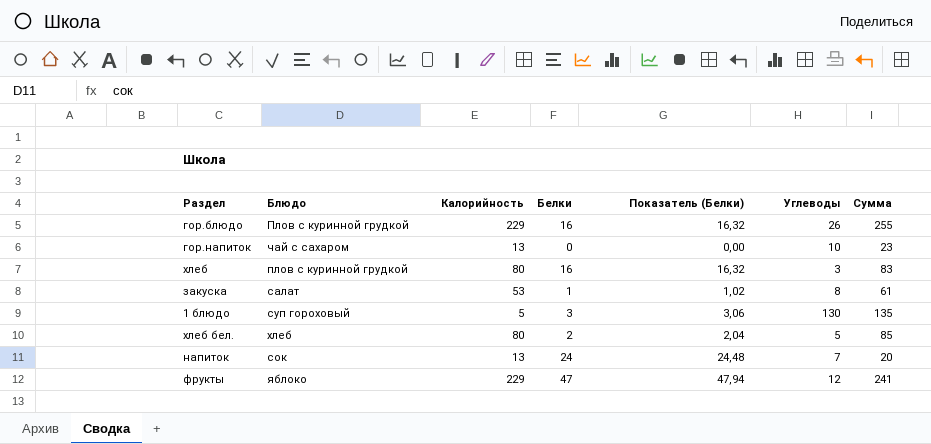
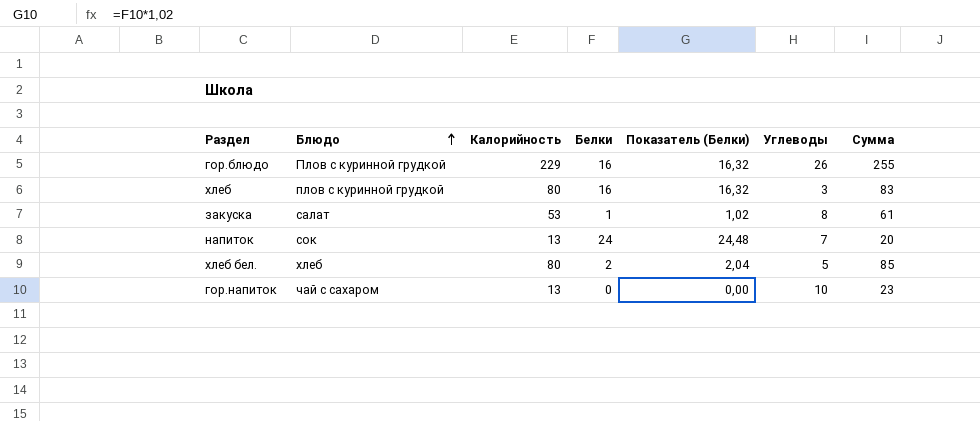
row order: none -> Блюдо ascending
row 1 блюдо: суп гороховый | 5 | 3 | 3,06 | 130 | 135 -> none
row фрукты: яблоко | 229 | 47 | 47,94 | 12 | 241 -> none

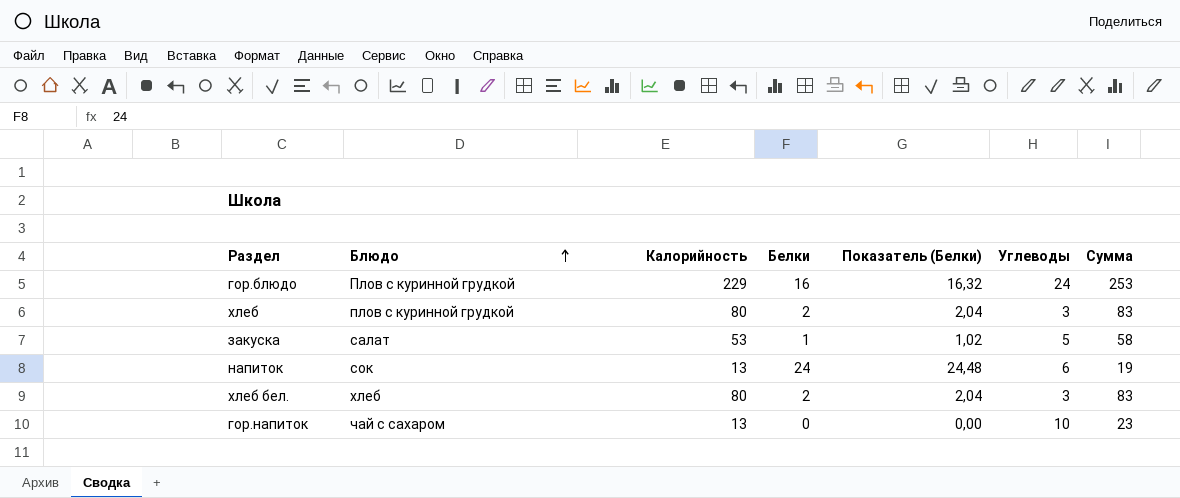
гор.блюдо | Углеводы: 26 -> 24
гор.блюдо | Сумма: 255 -> 253
хлеб | Белки: 16 -> 2
хлеб | Показатель (Белки): 16,32 -> 2,04
закуска | Углеводы: 8 -> 5
закуска | Сумма: 61 -> 58
напиток | Углеводы: 7 -> 6
напиток | Сумма: 20 -> 19
хлеб бел. | Углеводы: 5 -> 3
хлеб бел. | Сумма: 85 -> 83

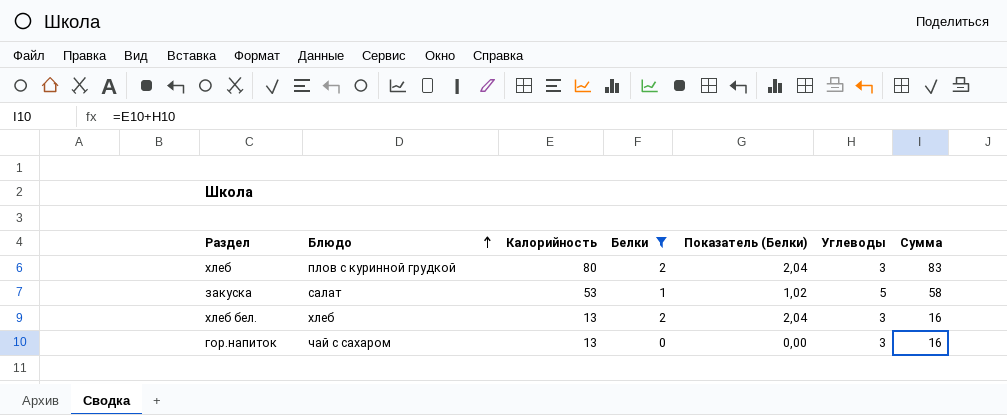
filter: none -> Белки <= 2
хлеб бел. | Калорийность: 80 -> 13
хлеб бел. | Сумма: 83 -> 16
гор.напиток | Углеводы: 10 -> 3
гор.напиток | Сумма: 23 -> 16

